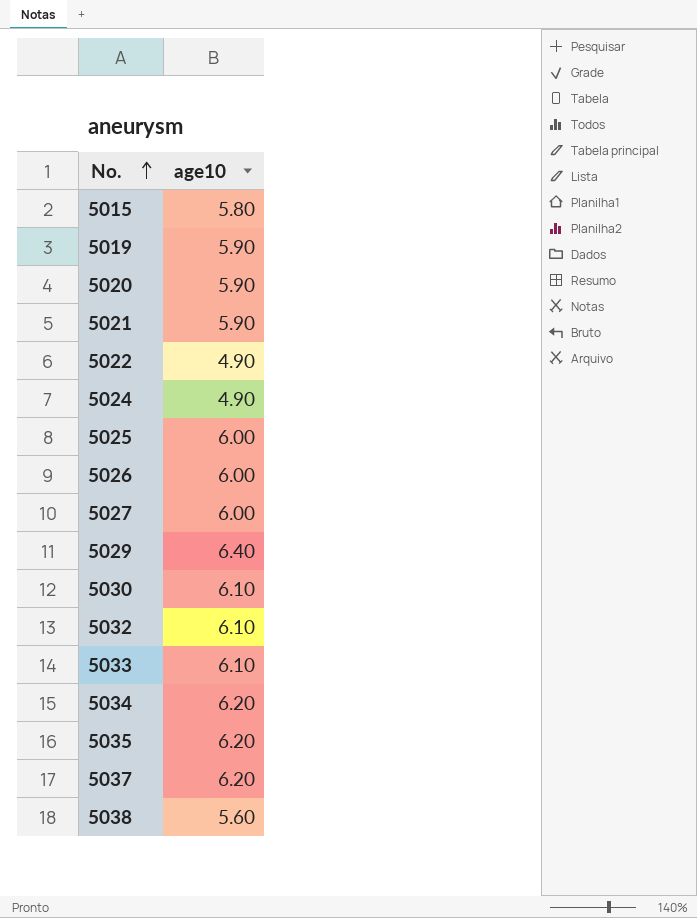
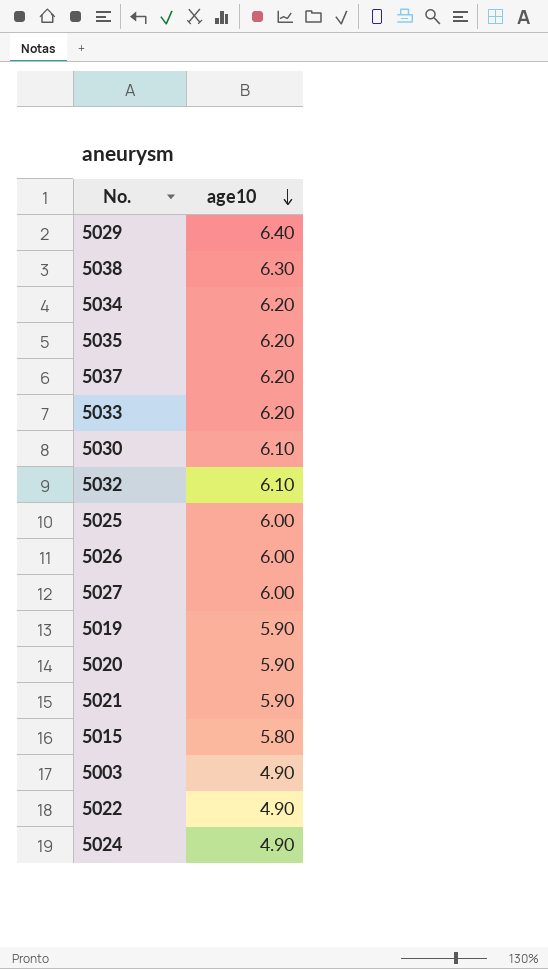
row order: No. ascending -> age10 descending
5038 | age10: 5.60 -> 6.30
5033 | age10: 6.10 -> 6.20
row 5003: none -> 4.90

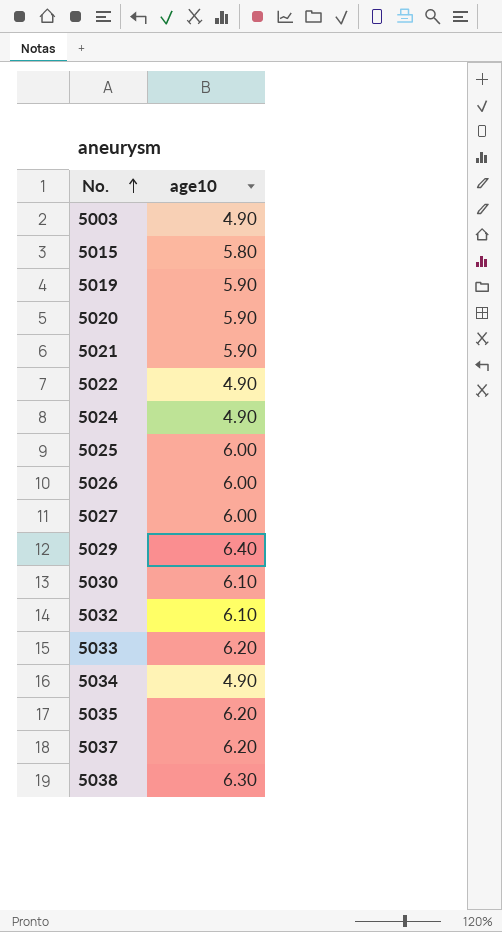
row order: age10 descending -> No. ascending
5034 | age10: 6.20 -> 4.90

